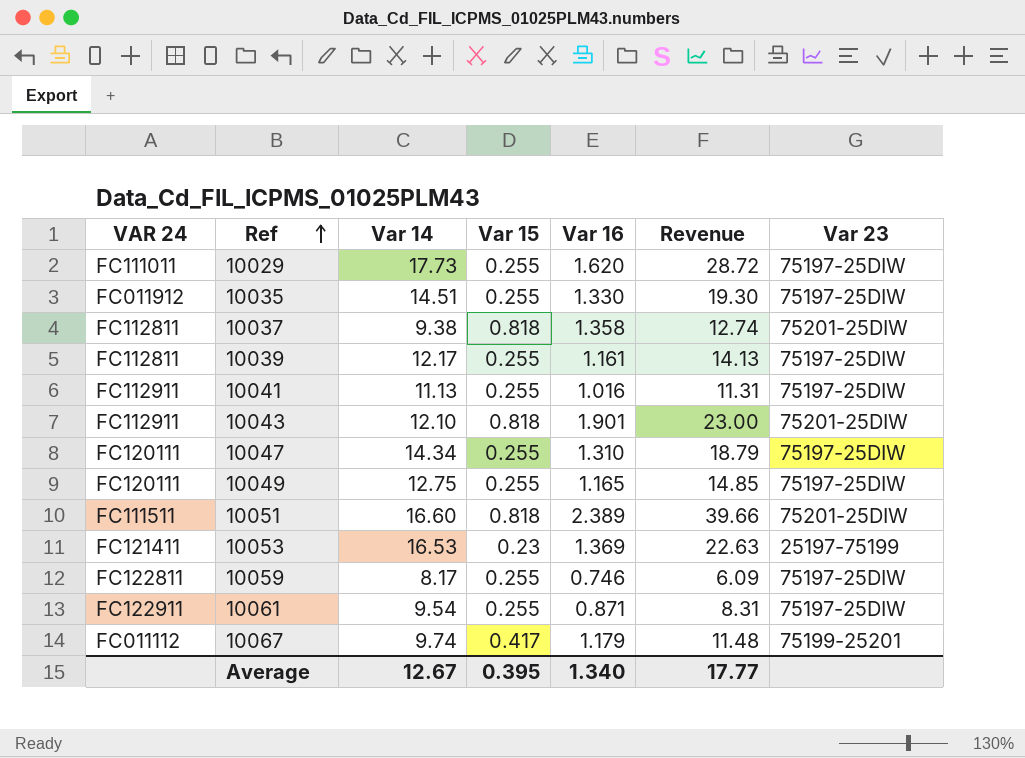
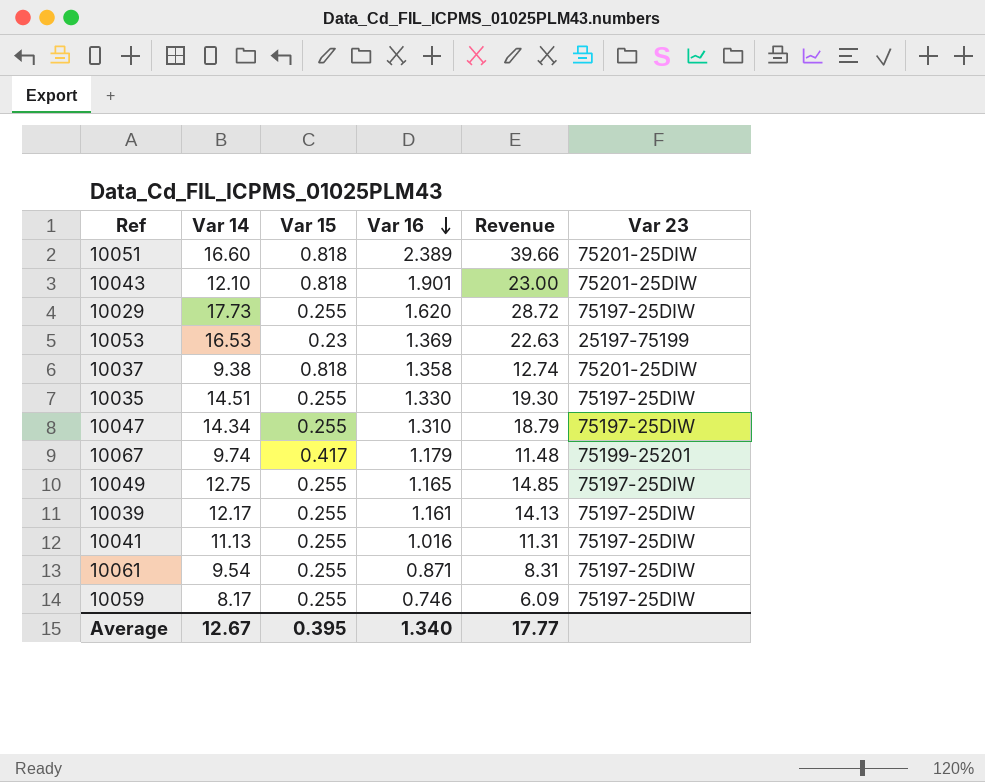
row order: Ref ascending -> Var 16 descending
column VAR 24 | position: 1 -> none

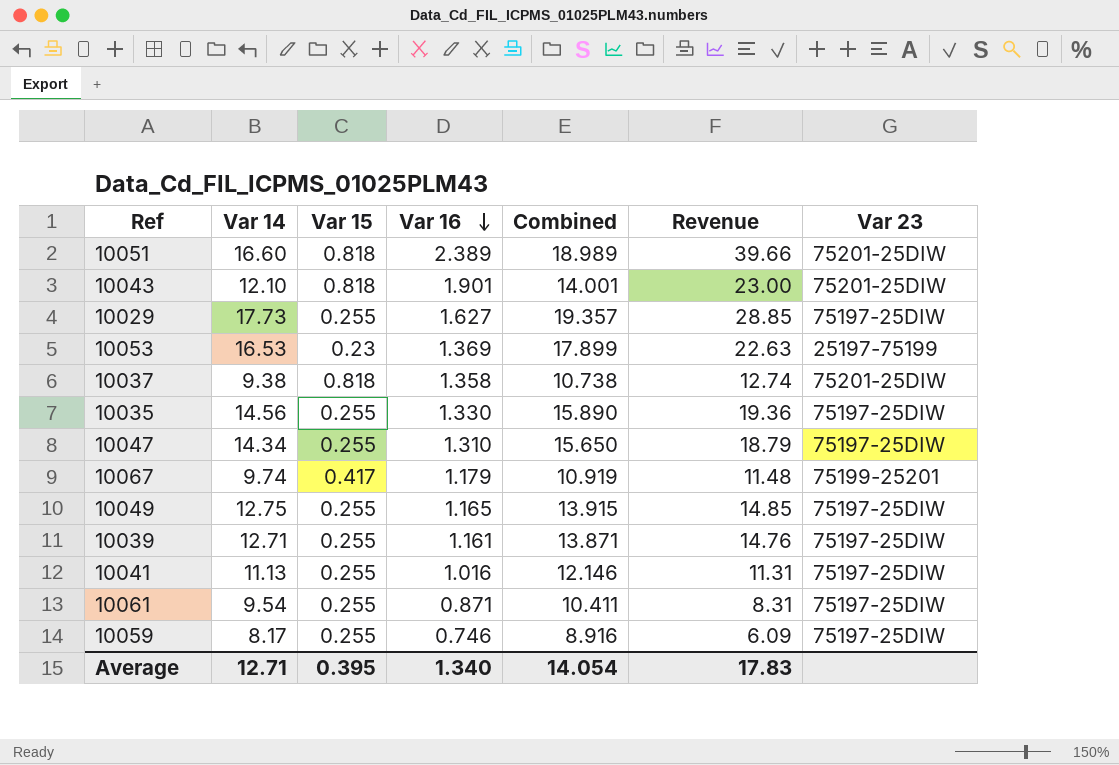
column Combined | formula: none -> [Var 14] + [Var 16]
10029 | Var 16: 1.620 -> 1.627
10029 | Revenue: 28.72 -> 28.85
10035 | Var 14: 14.51 -> 14.56
10035 | Revenue: 19.30 -> 19.36
10039 | Var 14: 12.17 -> 12.71
10039 | Revenue: 14.13 -> 14.76
Average | Var 14: 12.67 -> 12.71
Average | Revenue: 17.77 -> 17.83

